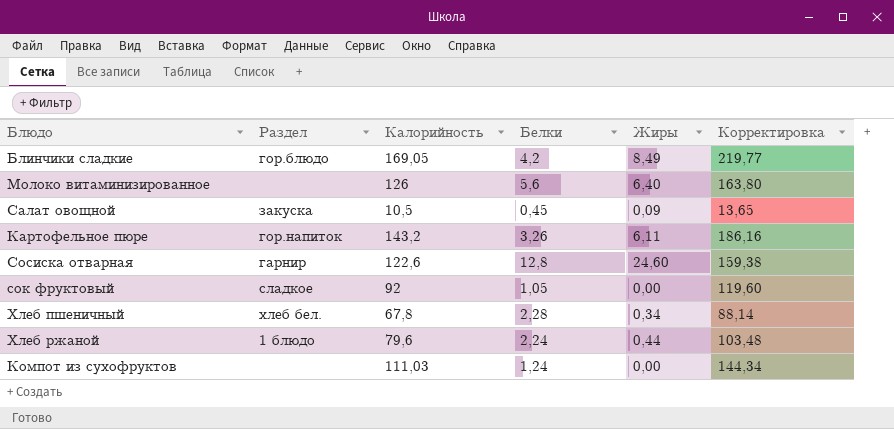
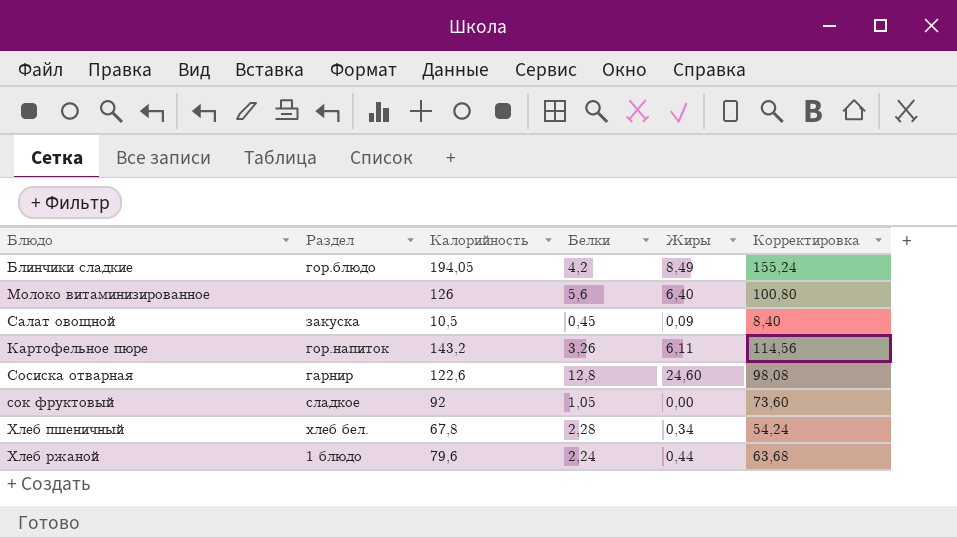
column Корректировка | formula: [Калорийность] * 1,3 -> [Калорийность] * 0,8
row Компот из сухофруктов: none | 111,03 | 1,24 | 0,00 | 144,34 -> none
Блинчики сладкие | Калорийность: 169,05 -> 194,05

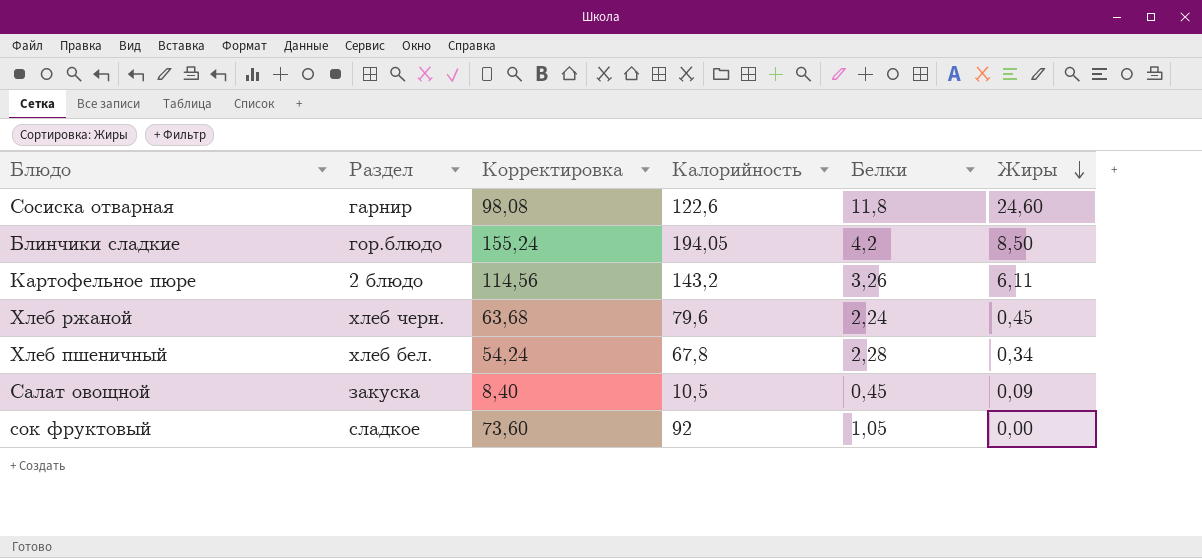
row order: none -> Жиры descending
column Корректировка | position: 6 -> 3
row Молоко витаминизированное: none | 126 | 5,6 | 6,40 | 100,80 -> none
Сосиска отварная | Белки: 12,8 -> 11,8
Блинчики сладкие | Жиры: 8,49 -> 8,50
Картофельное пюре | Раздел: гор.напиток -> 2 блюдо
Хлеб ржаной | Раздел: 1 блюдо -> хлеб черн.
Хлеб ржаной | Жиры: 0,44 -> 0,45

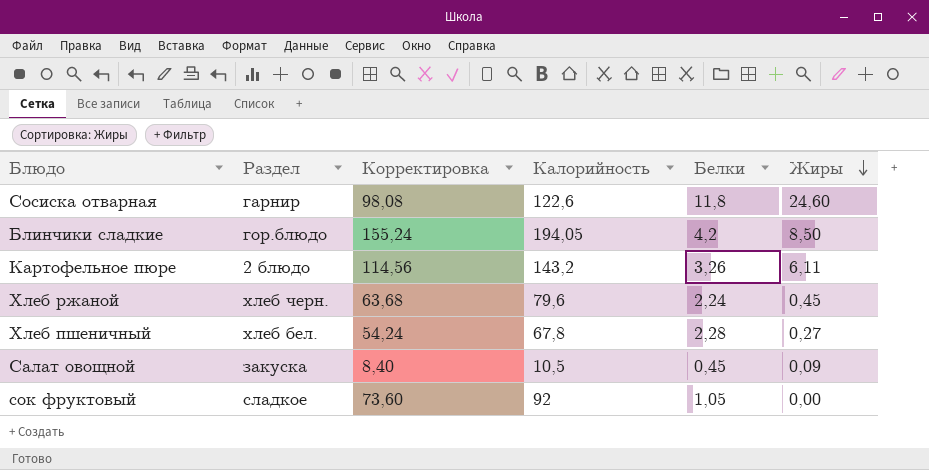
Хлеб пшеничный | Жиры: 0,34 -> 0,27

